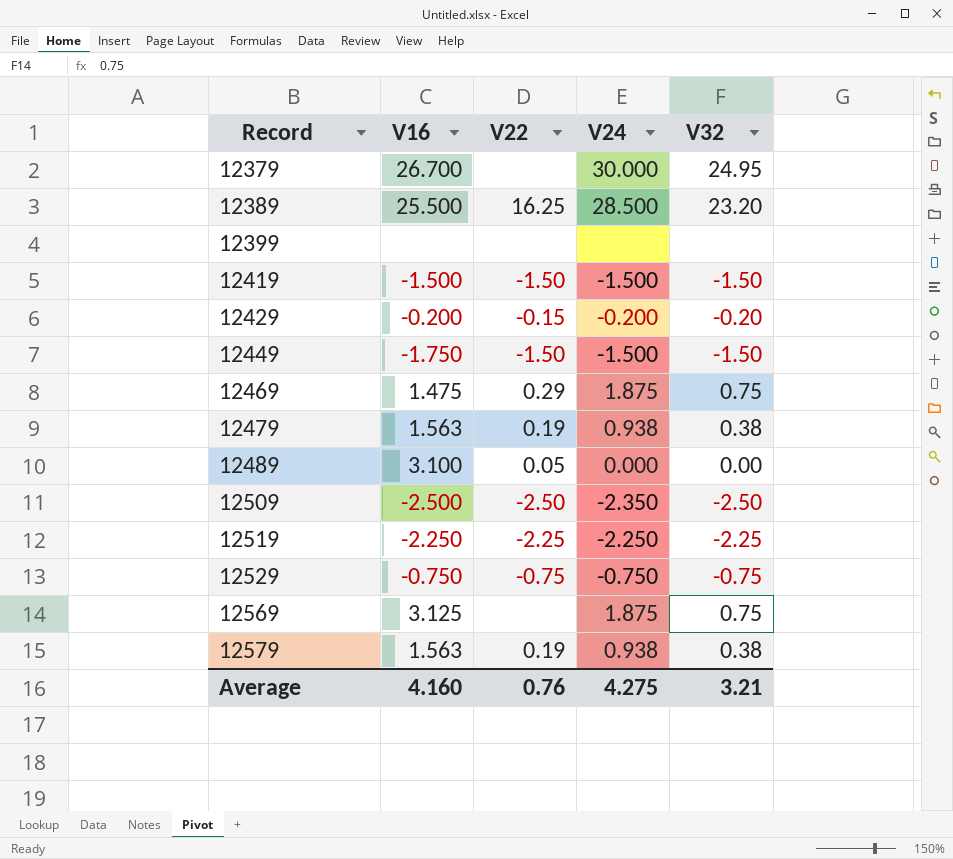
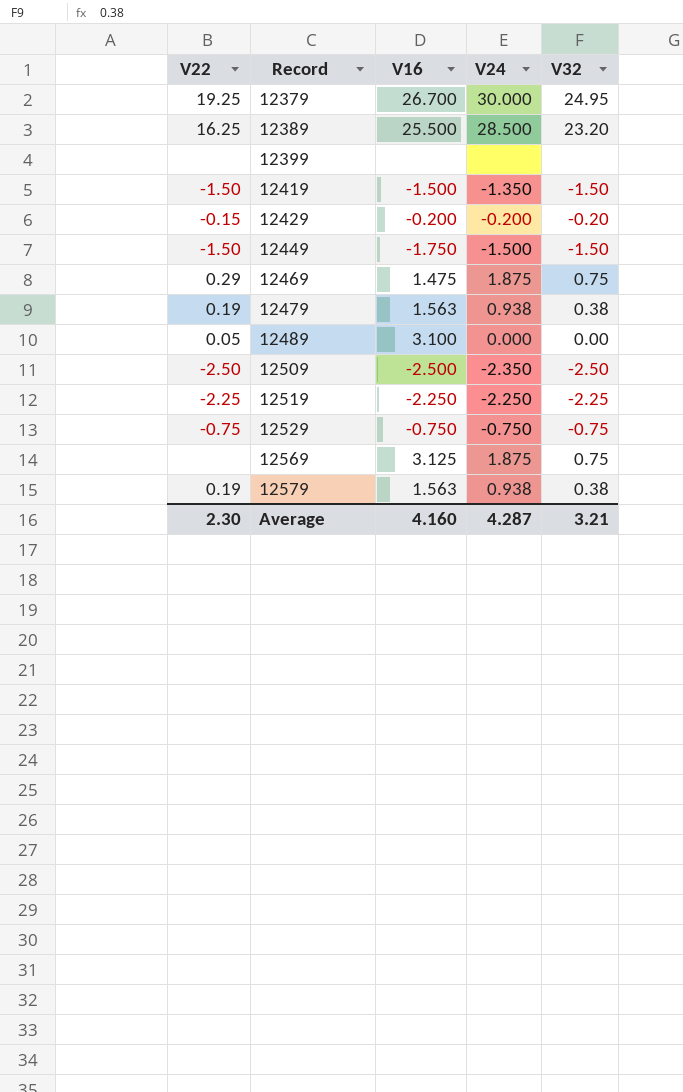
column V22 | position: 3 -> 1
12379 | V22: none -> 19.25
12419 | V24: -1.500 -> -1.350
Average | V22: 0.76 -> 2.30
Average | V24: 4.275 -> 4.287

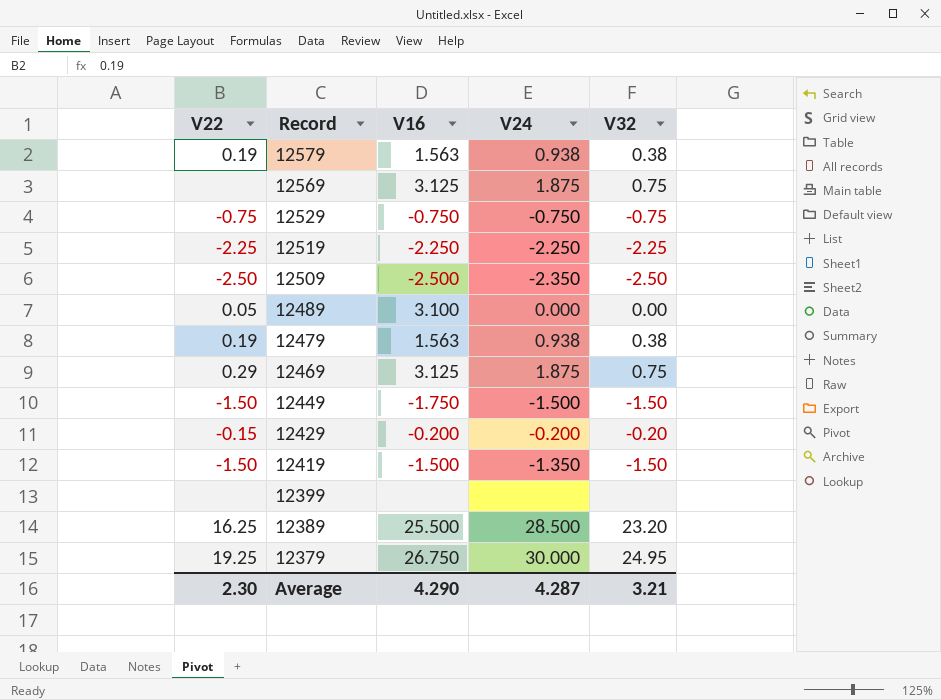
row order: Record ascending -> Record descending
12469 | V16: 1.475 -> 3.125
12379 | V16: 26.700 -> 26.750
Average | V16: 4.160 -> 4.290

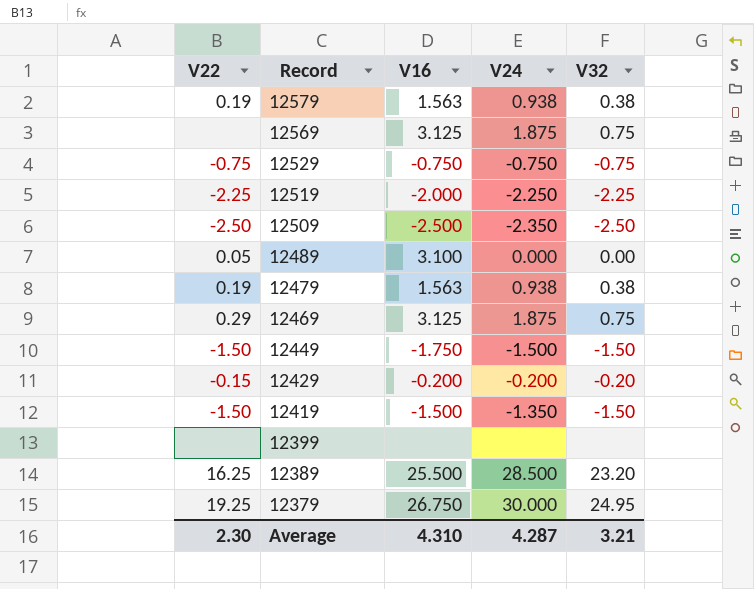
12519 | V16: -2.250 -> -2.000
Average | V16: 4.290 -> 4.310

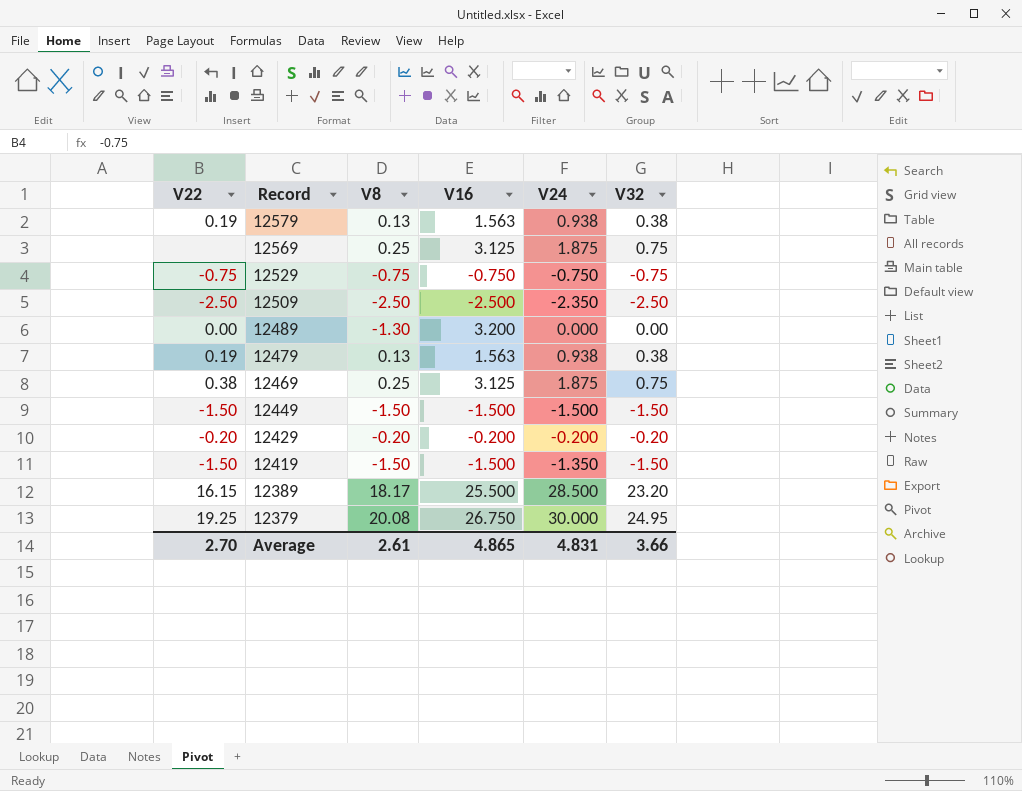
column V8 | position: none -> 3
row 12519: -2.25 | -2.000 | -2.250 | -2.25 -> none
row 12399: none | none | none | none -> none
12489 | V22: 0.05 -> 0.00
12489 | V16: 3.100 -> 3.200
12469 | V22: 0.29 -> 0.38
12449 | V16: -1.750 -> -1.500
12429 | V22: -0.15 -> -0.20
12389 | V22: 16.25 -> 16.15
Average | V22: 2.30 -> 2.70
Average | V16: 4.310 -> 4.865
Average | V24: 4.287 -> 4.831
Average | V32: 3.21 -> 3.66

